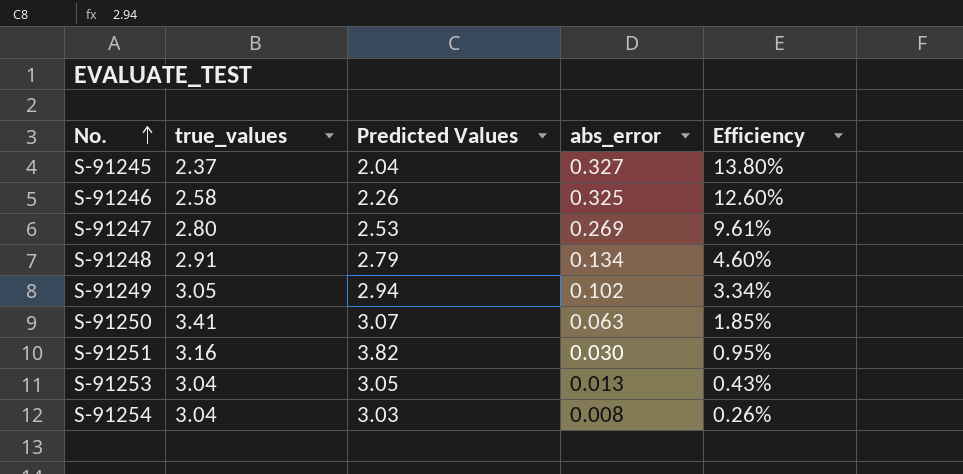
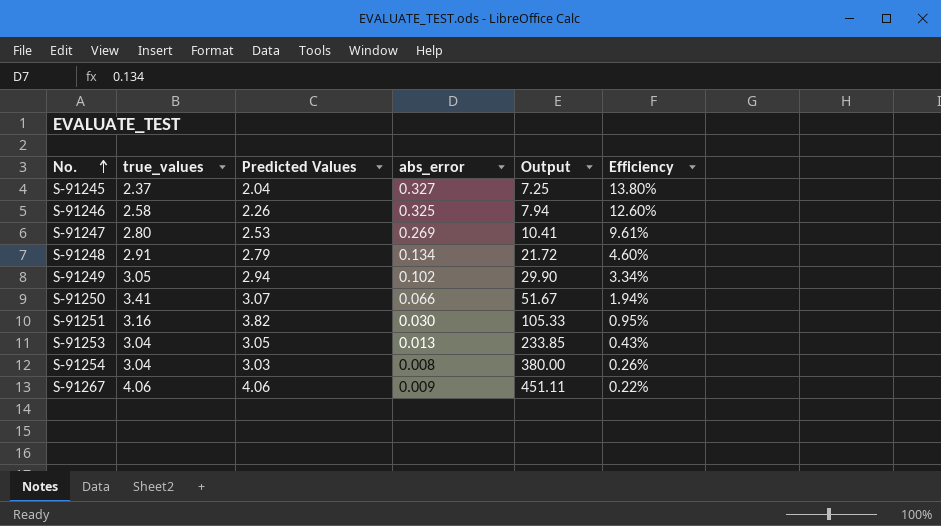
column Output | formula: none -> [true_values] / [abs_error]
S-91250 | abs_error: 0.063 -> 0.066
S-91250 | Efficiency: 1.85% -> 1.94%
row S-91267: none -> 4.06 | 4.06 | 0.009 | 451.11 | 0.22%

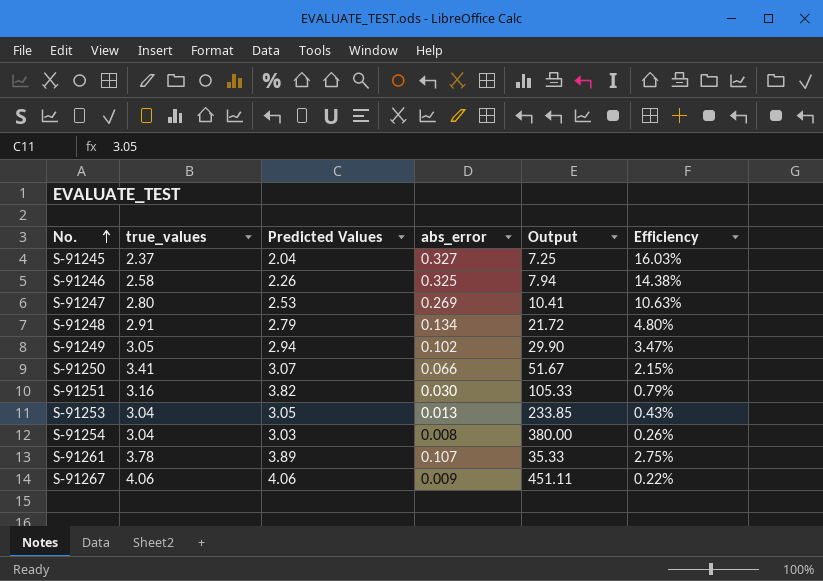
column Efficiency | formula: [abs_error] / [true_values] -> [abs_error] / [Predicted Values]
row S-91261: none -> 3.78 | 3.89 | 0.107 | 35.33 | 2.75%

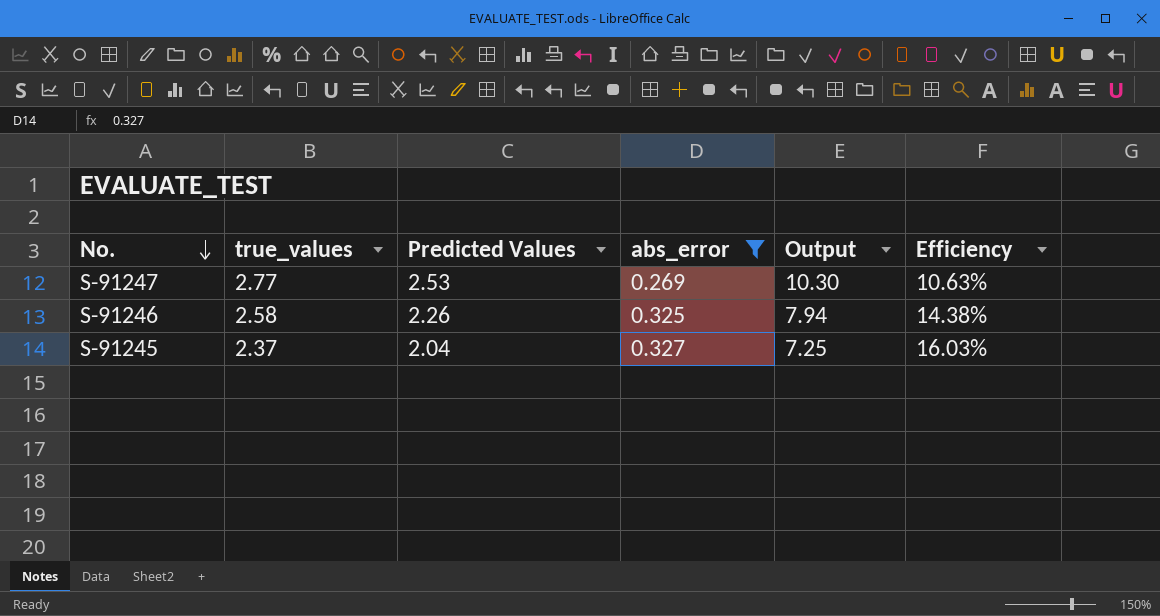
filter: none -> abs_error >= 0.269
row order: No. ascending -> No. descending
S-91247 | true_values: 2.80 -> 2.77
S-91247 | Output: 10.41 -> 10.30

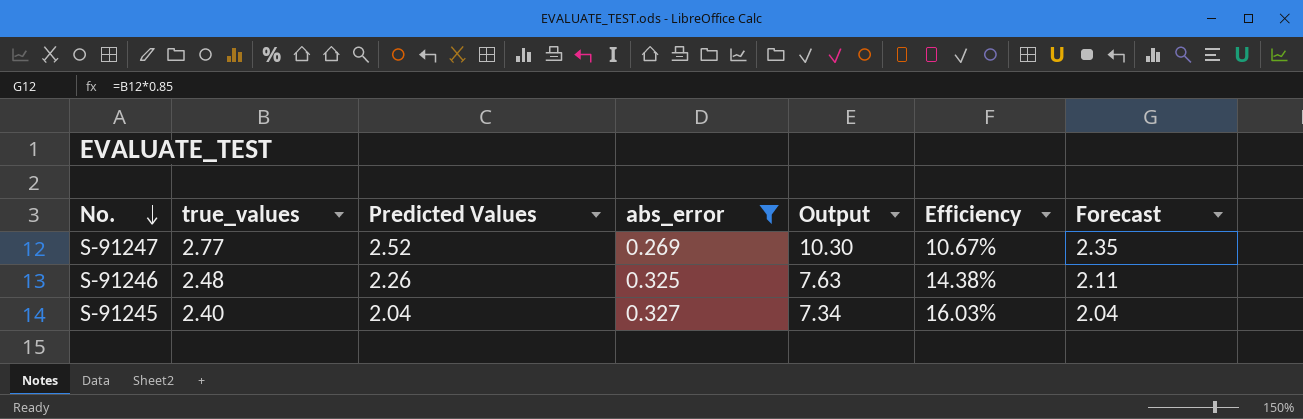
column Forecast | formula: none -> [true_values] * 0.85
S-91247 | Predicted Values: 2.53 -> 2.52
S-91247 | Efficiency: 10.63% -> 10.67%
S-91246 | true_values: 2.58 -> 2.48
S-91246 | Output: 7.94 -> 7.63
S-91245 | true_values: 2.37 -> 2.40
S-91245 | Output: 7.25 -> 7.34

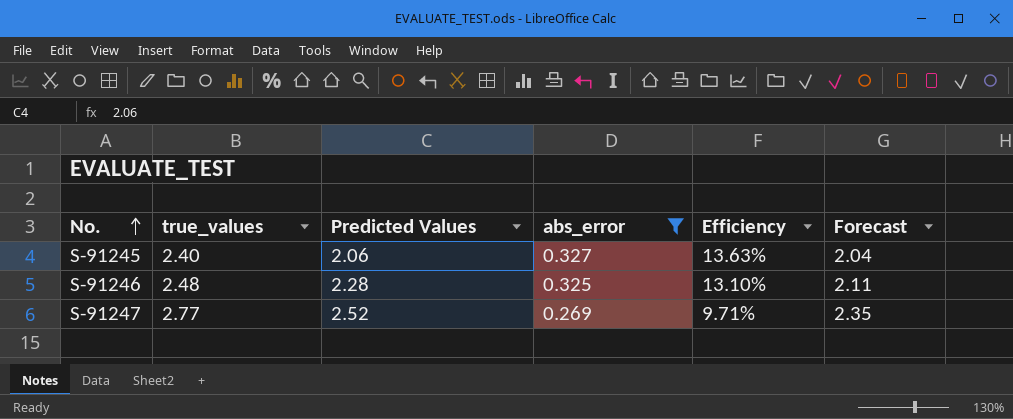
row order: No. descending -> No. ascending
column Output | formula: [true_values] / [abs_error] -> none
column Efficiency | formula: [abs_error] / [Predicted Values] -> [abs_error] / [true_values]
S-91245 | Predicted Values: 2.04 -> 2.06
S-91246 | Predicted Values: 2.26 -> 2.28

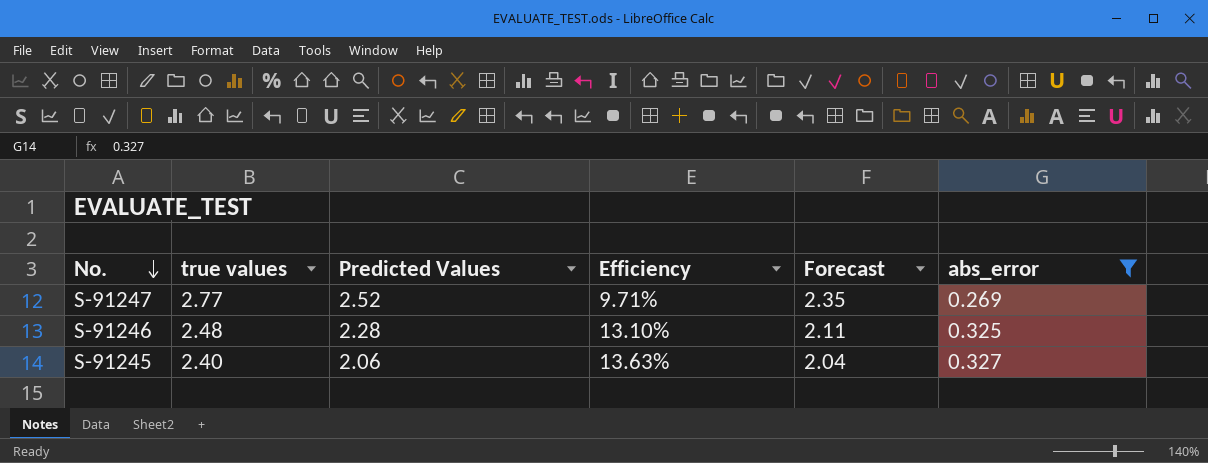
row order: No. ascending -> No. descending
column name: true_values -> true values
column abs_error | position: 4 -> 6

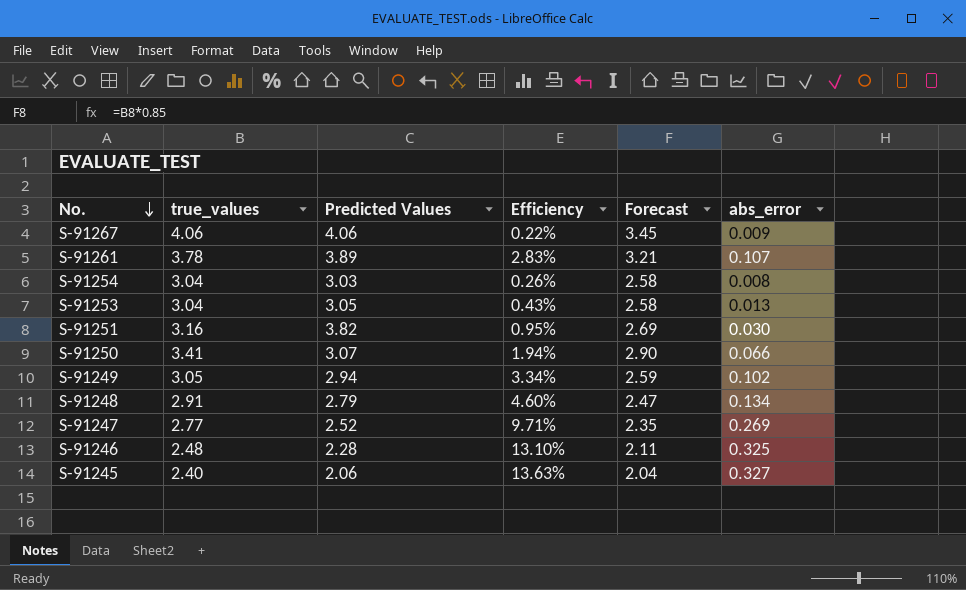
filter: abs_error >= 0.269 -> none
column name: true values -> true_values

